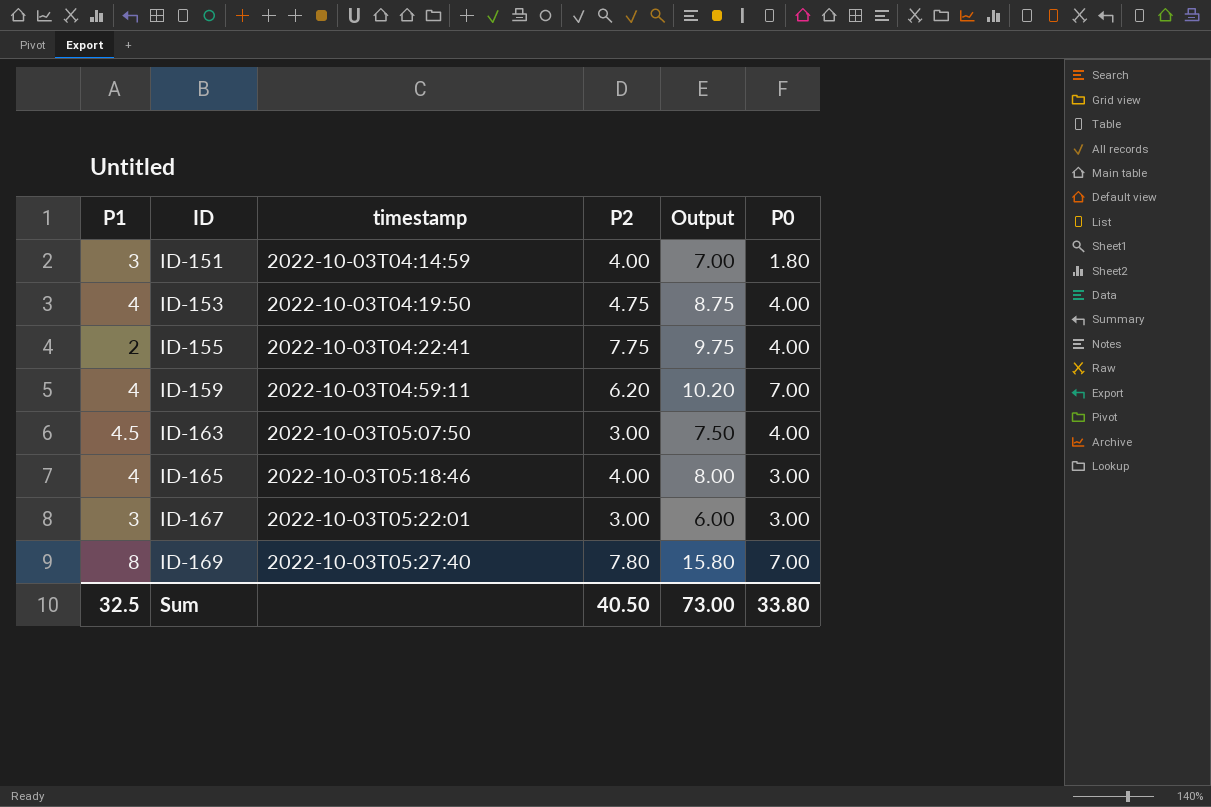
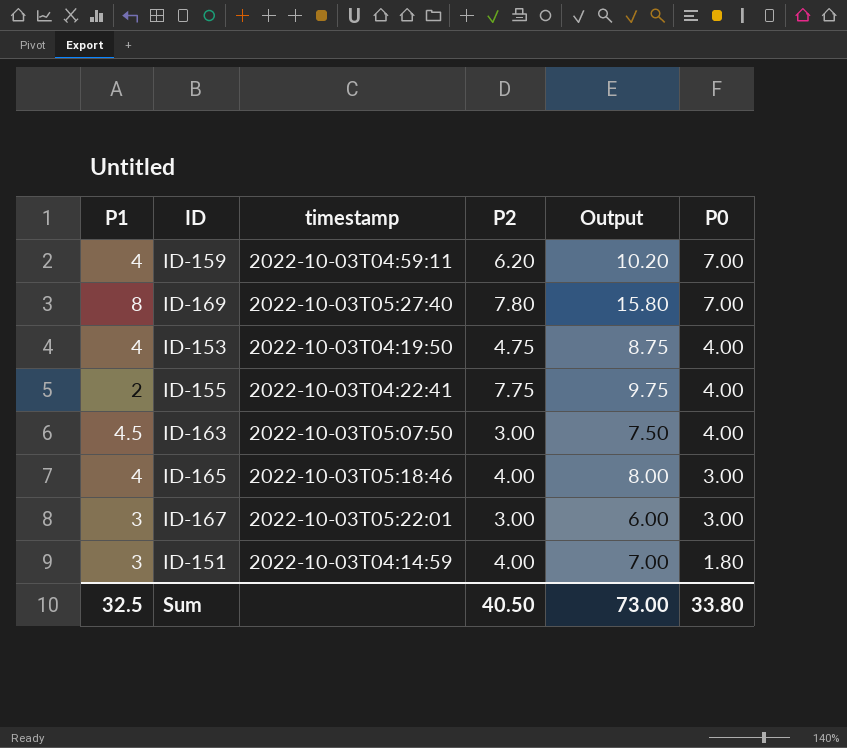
row order: ID ascending -> P0 descending

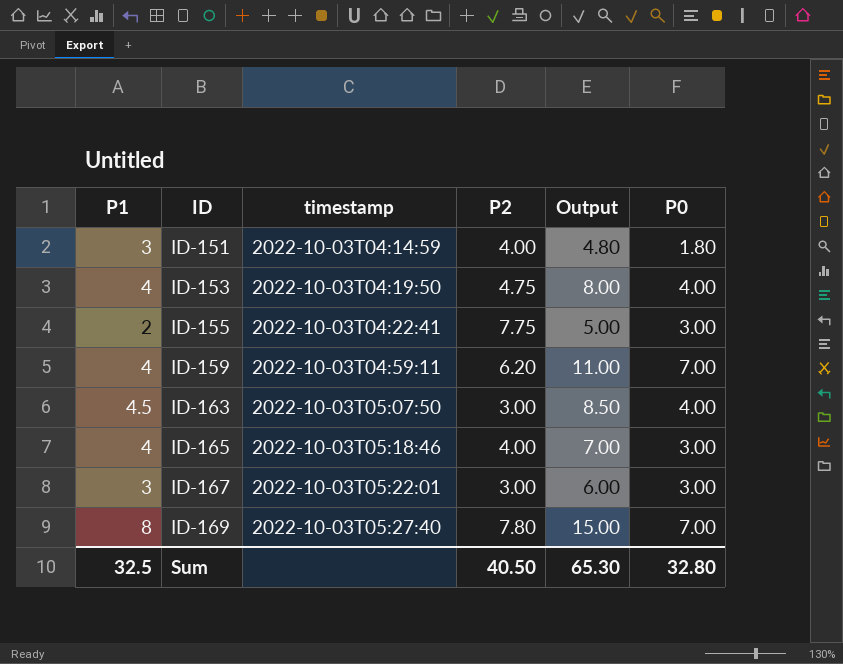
row order: P0 descending -> ID ascending
column Output | formula: [P1] + [P2] -> [P1] + [P0]
ID-155 | P0: 4.00 -> 3.00
Sum | Output: 73.00 -> 65.30
Sum | P0: 33.80 -> 32.80

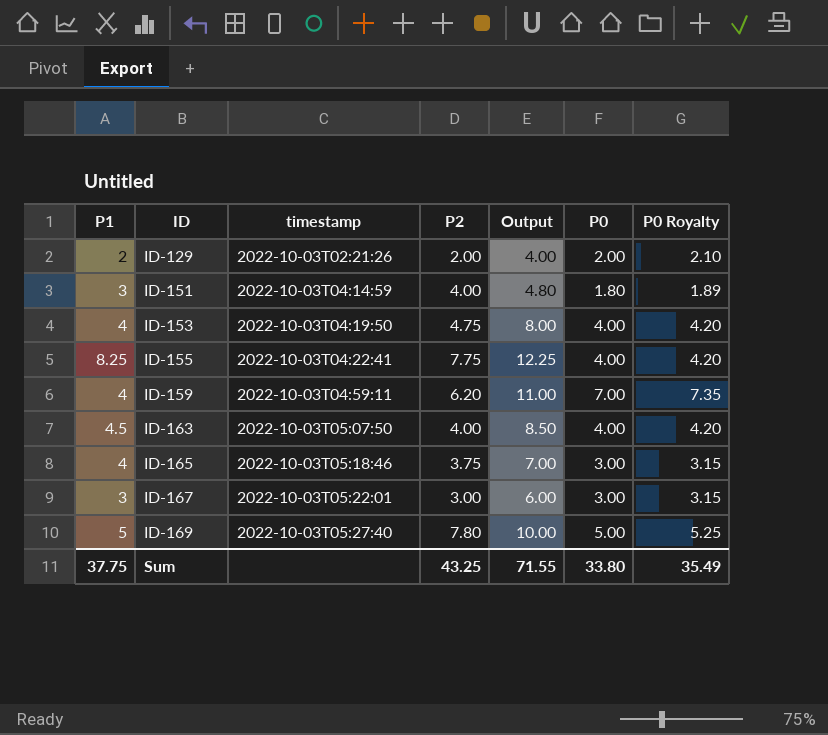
column P0 Royalty | formula: none -> [P0] * 1.05
row ID-129: none -> 2 | 2022-10-03T02:21:26 | 2.00 | 4.00 | 2.00 | 2.10
ID-155 | P1: 2 -> 8.25
ID-155 | Output: 5.00 -> 12.25
ID-155 | P0: 3.00 -> 4.00
ID-163 | P2: 3.00 -> 4.00
ID-165 | P2: 4.00 -> 3.75
ID-169 | P1: 8 -> 5
ID-169 | Output: 15.00 -> 10.00
ID-169 | P0: 7.00 -> 5.00
Sum | P1: 32.5 -> 37.75
Sum | P2: 40.50 -> 43.25
Sum | Output: 65.30 -> 71.55
Sum | P0: 32.80 -> 33.80

